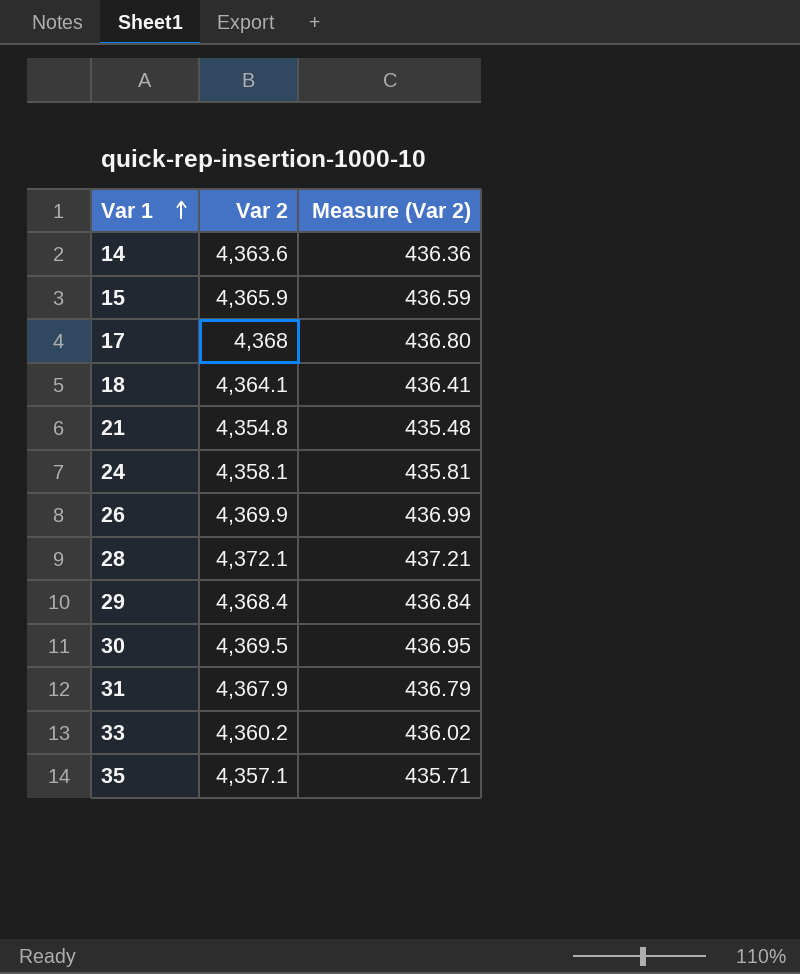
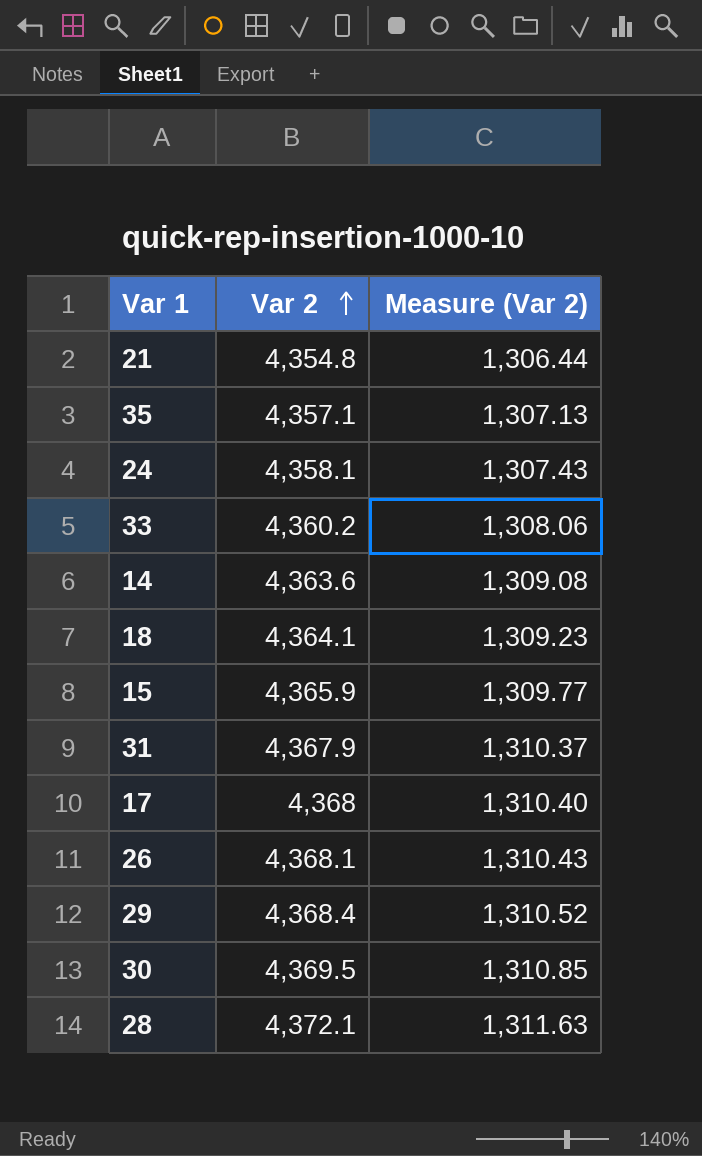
row order: Var 1 ascending -> Var 2 ascending
column Measure (Var 2) | formula: [Var 2] * 0.1 -> [Var 2] * 0.3
26 | Var 2: 4,369.9 -> 4,368.1

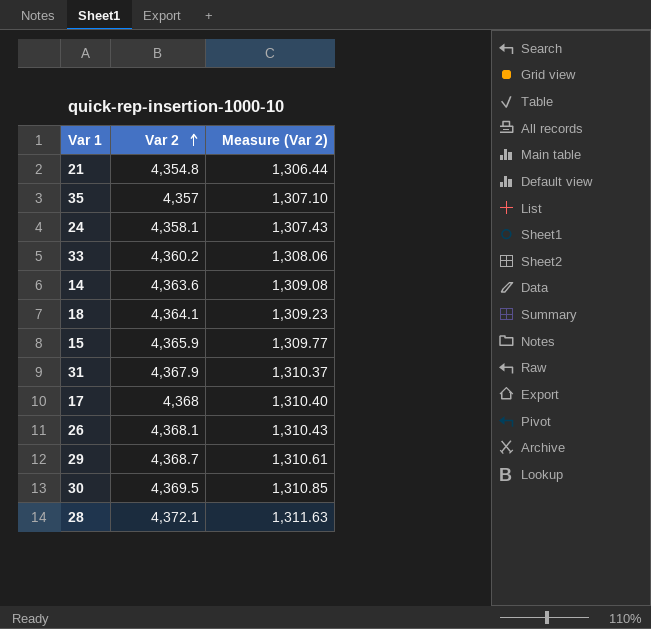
35 | Var 2: 4,357.1 -> 4,357
35 | Measure (Var 2): 1,307.13 -> 1,307.10
29 | Var 2: 4,368.4 -> 4,368.7
29 | Measure (Var 2): 1,310.52 -> 1,310.61

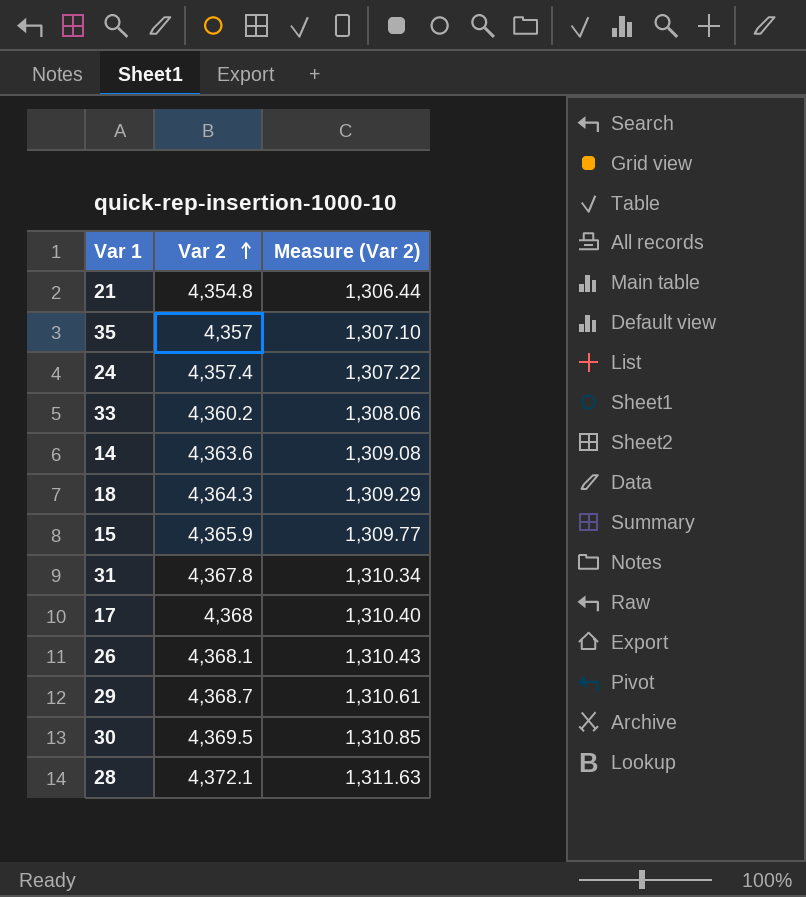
24 | Var 2: 4,358.1 -> 4,357.4
24 | Measure (Var 2): 1,307.43 -> 1,307.22
18 | Var 2: 4,364.1 -> 4,364.3
18 | Measure (Var 2): 1,309.23 -> 1,309.29
31 | Var 2: 4,367.9 -> 4,367.8
31 | Measure (Var 2): 1,310.37 -> 1,310.34

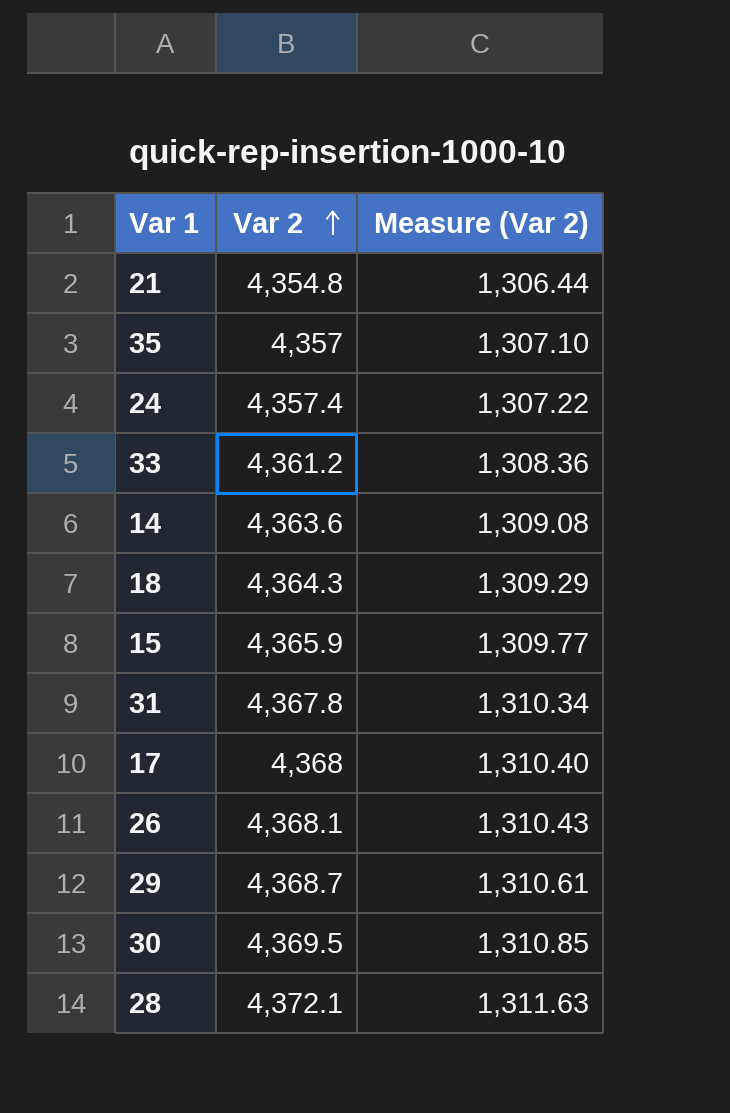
33 | Var 2: 4,360.2 -> 4,361.2
33 | Measure (Var 2): 1,308.06 -> 1,308.36

